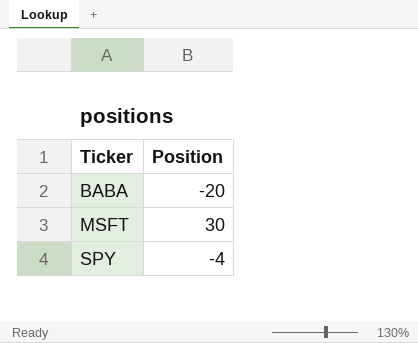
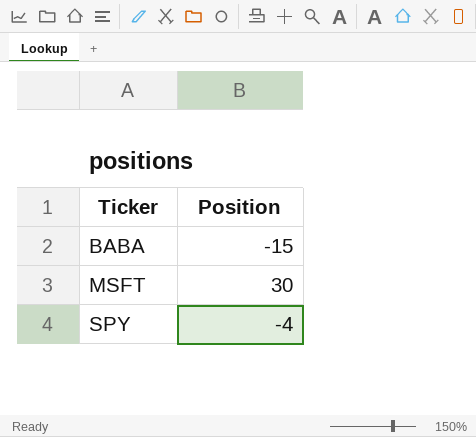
BABA | Position: -20 -> -15

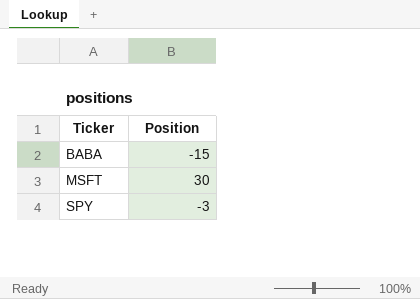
SPY | Position: -4 -> -3

